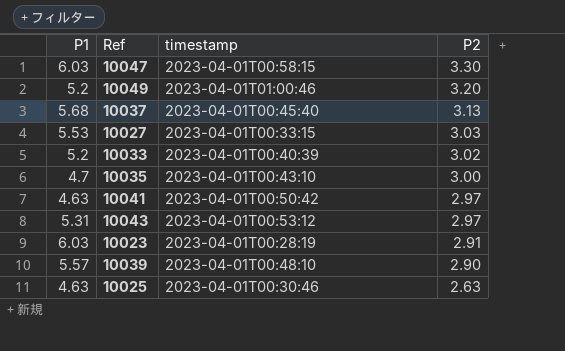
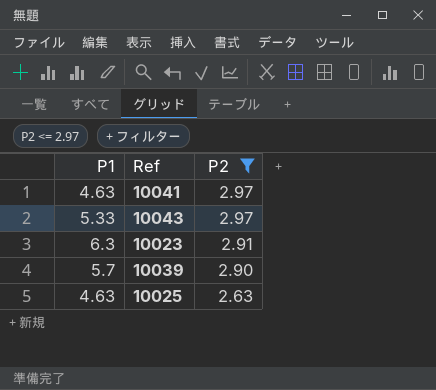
filter: none -> P2 <= 2.97
column timestamp | position: 3 -> none
10043 | P1: 5.31 -> 5.33
10023 | P1: 6.03 -> 6.3
10039 | P1: 5.57 -> 5.7

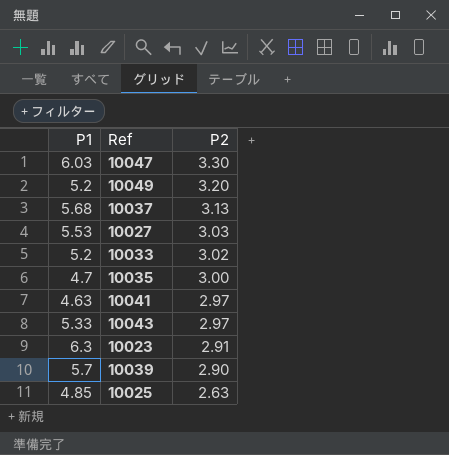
filter: P2 <= 2.97 -> none
10025 | P1: 4.63 -> 4.85

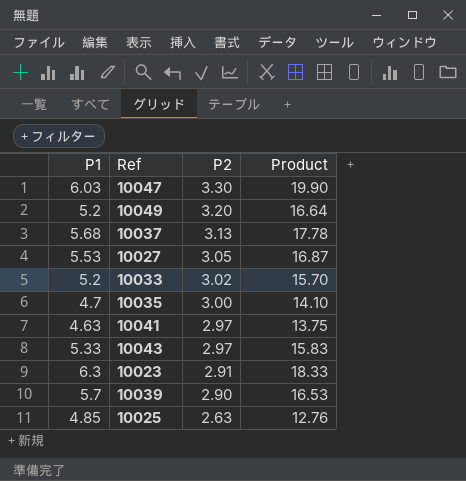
column Product | formula: none -> [P1] * [P2]
10027 | P2: 3.03 -> 3.05

